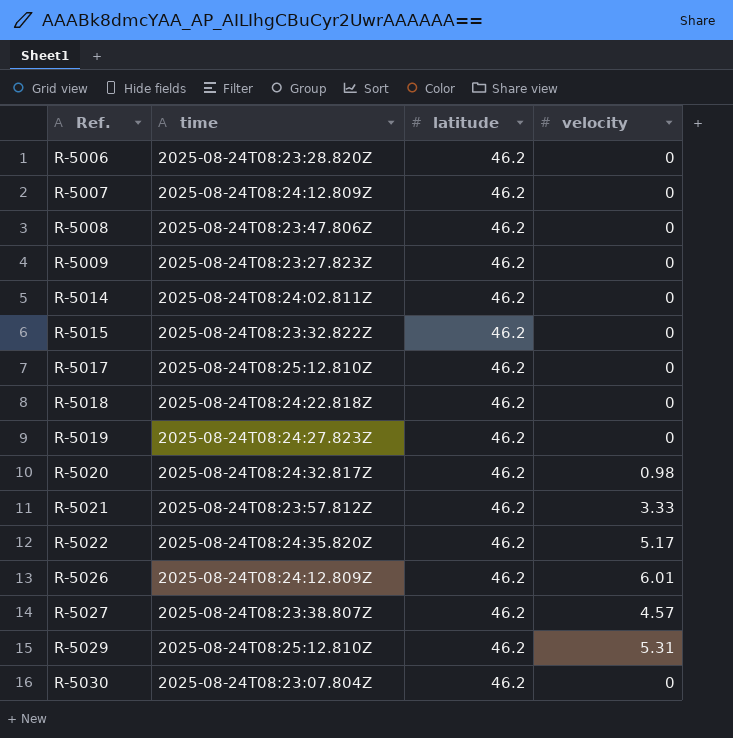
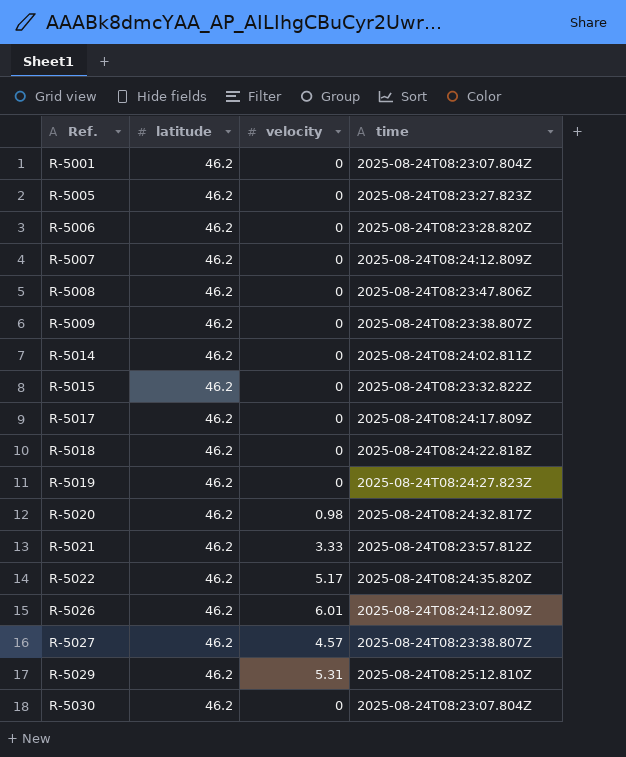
column time | position: 2 -> 4
row R-5001: none -> 46.2 | 0 | 2025-08-24T08:23:07.804Z
row R-5005: none -> 46.2 | 0 | 2025-08-24T08:23:27.823Z
R-5009 | time: 2025-08-24T08:23:27.823Z -> 2025-08-24T08:23:38.807Z
R-5017 | time: 2025-08-24T08:25:12.810Z -> 2025-08-24T08:24:17.809Z

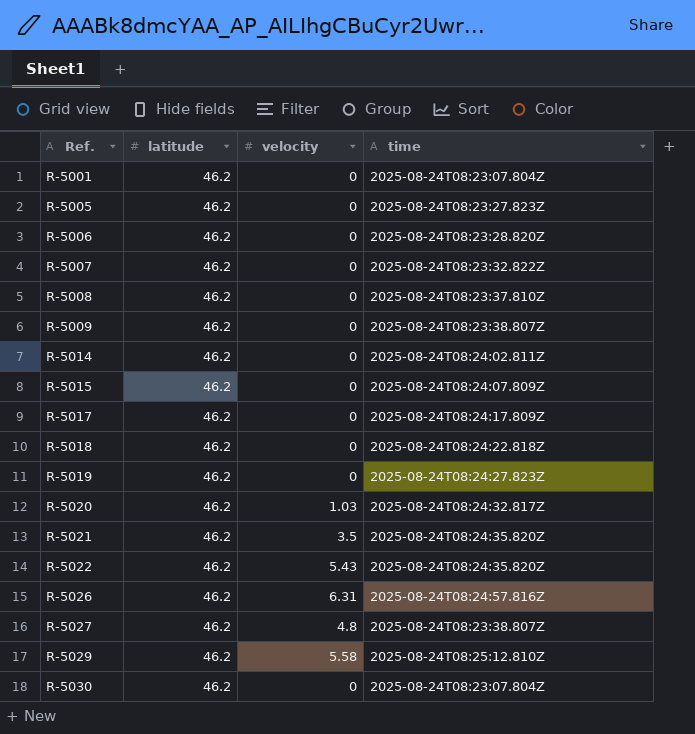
R-5007 | time: 2025-08-24T08:24:12.809Z -> 2025-08-24T08:23:32.822Z
R-5008 | time: 2025-08-24T08:23:47.806Z -> 2025-08-24T08:23:37.810Z
R-5015 | time: 2025-08-24T08:23:32.822Z -> 2025-08-24T08:24:07.809Z
R-5020 | velocity: 0.98 -> 1.03
R-5021 | velocity: 3.33 -> 3.5
R-5021 | time: 2025-08-24T08:23:57.812Z -> 2025-08-24T08:24:35.820Z
R-5022 | velocity: 5.17 -> 5.43
R-5026 | velocity: 6.01 -> 6.31
R-5026 | time: 2025-08-24T08:24:12.809Z -> 2025-08-24T08:24:57.816Z
R-5027 | velocity: 4.57 -> 4.8
R-5029 | velocity: 5.31 -> 5.58

